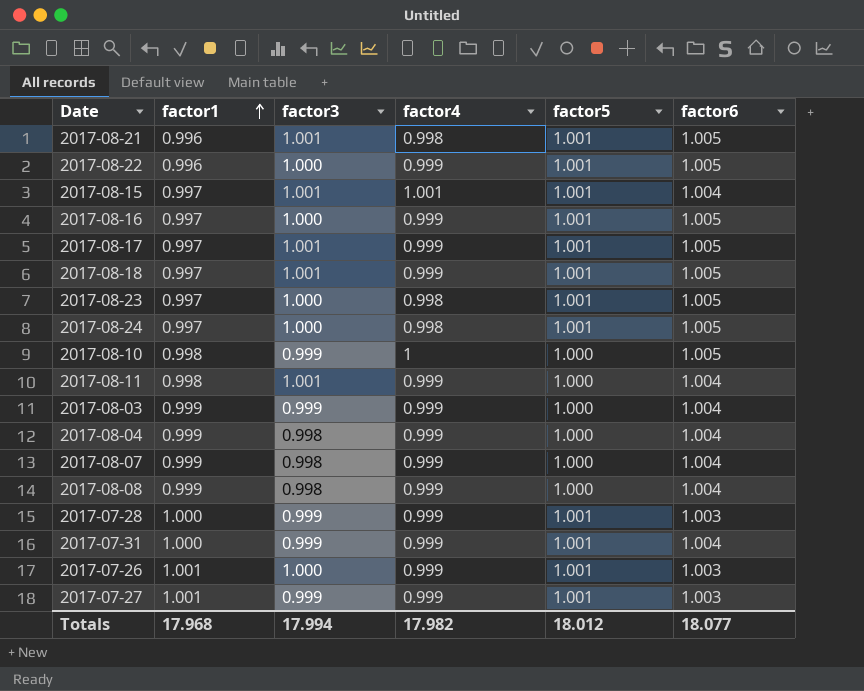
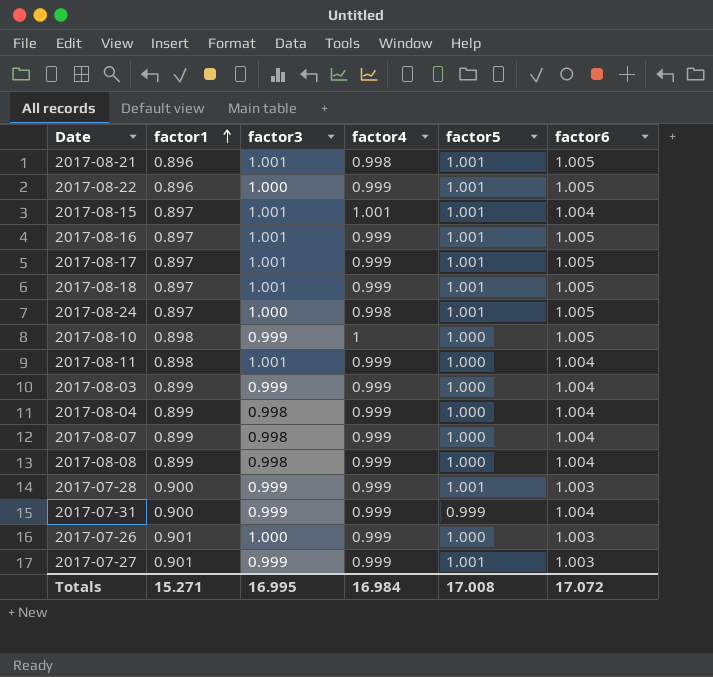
row 2017-08-23: 0.997 | 1.000 | 0.998 | 1.001 | 1.005 -> none
2017-08-21 | factor1: 0.996 -> 0.896
2017-08-22 | factor1: 0.996 -> 0.896
2017-08-15 | factor1: 0.997 -> 0.897
2017-08-16 | factor1: 0.997 -> 0.897
2017-08-16 | factor3: 1.000 -> 1.001
2017-08-17 | factor1: 0.997 -> 0.897
2017-08-18 | factor1: 0.997 -> 0.897
2017-08-24 | factor1: 0.997 -> 0.897
2017-08-10 | factor1: 0.998 -> 0.898
2017-08-11 | factor1: 0.998 -> 0.898
2017-08-03 | factor1: 0.999 -> 0.899
2017-08-04 | factor1: 0.999 -> 0.899
2017-08-07 | factor1: 0.999 -> 0.899
2017-08-08 | factor1: 0.999 -> 0.899
2017-07-28 | factor1: 1.000 -> 0.900
2017-07-31 | factor1: 1.000 -> 0.900
2017-07-31 | factor5: 1.001 -> 0.999
2017-07-26 | factor1: 1.001 -> 0.901
2017-07-26 | factor5: 1.001 -> 1.000
2017-07-27 | factor1: 1.001 -> 0.901
Totals | factor1: 17.968 -> 15.271
Totals | factor3: 17.994 -> 16.995
Totals | factor4: 17.982 -> 16.984
Totals | factor5: 18.012 -> 17.008
Totals | factor6: 18.077 -> 17.072

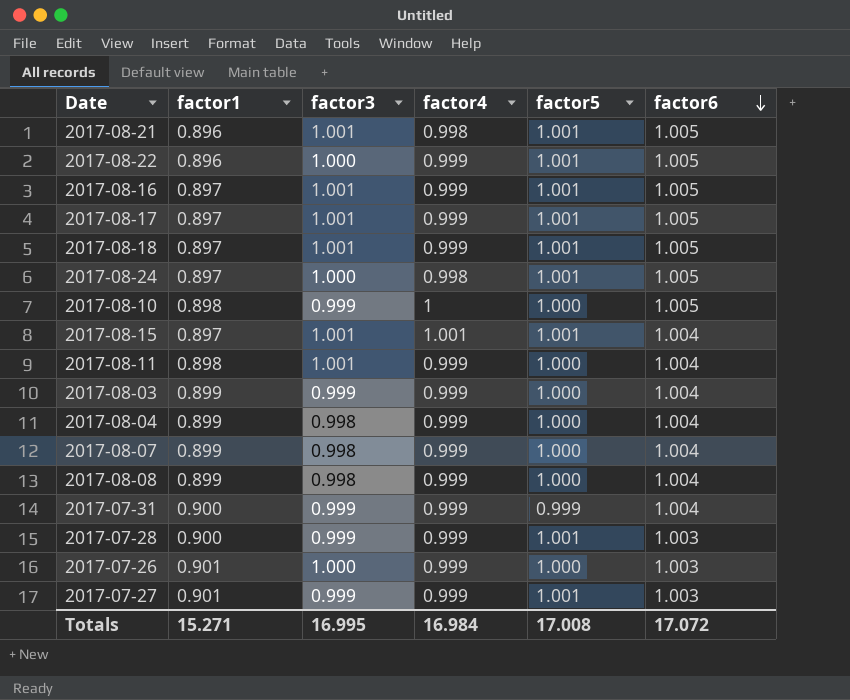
row order: factor1 ascending -> factor6 descending

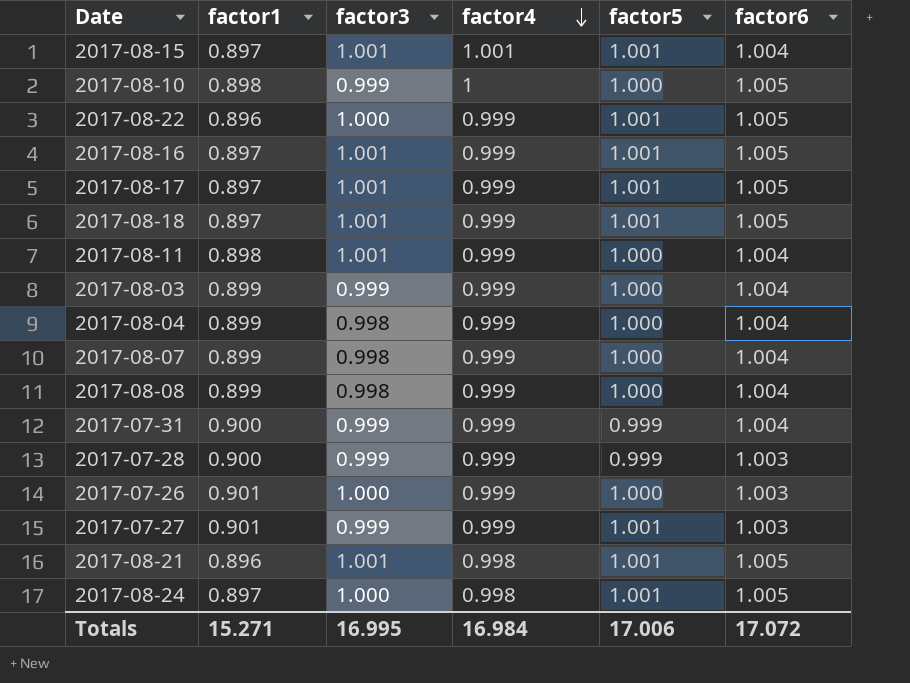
row order: factor6 descending -> factor4 descending
2017-07-28 | factor5: 1.001 -> 0.999
Totals | factor5: 17.008 -> 17.006

